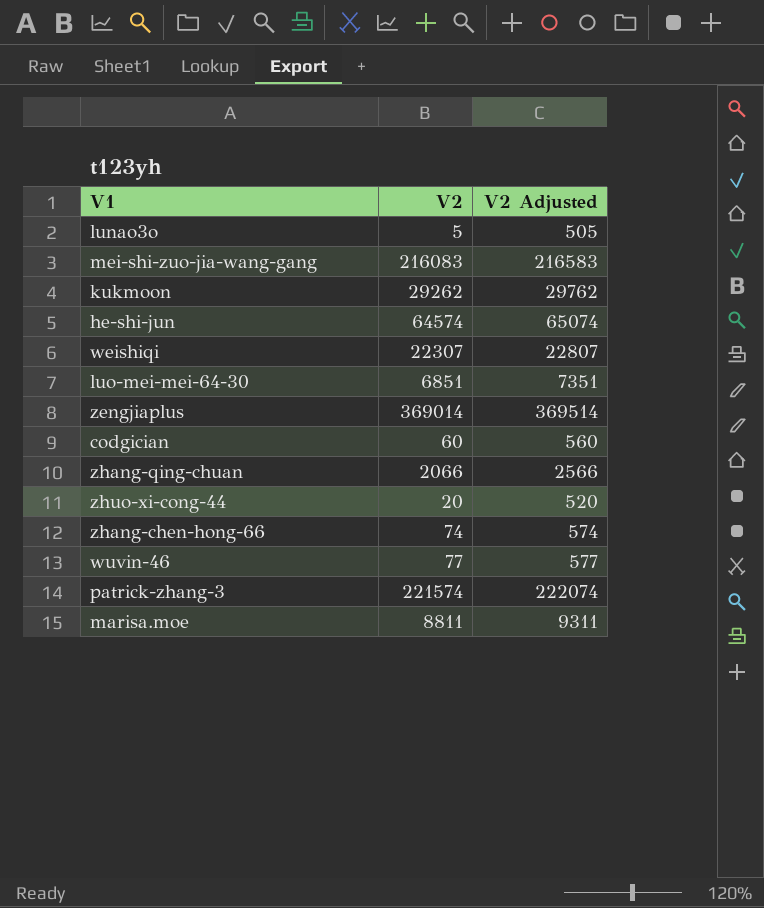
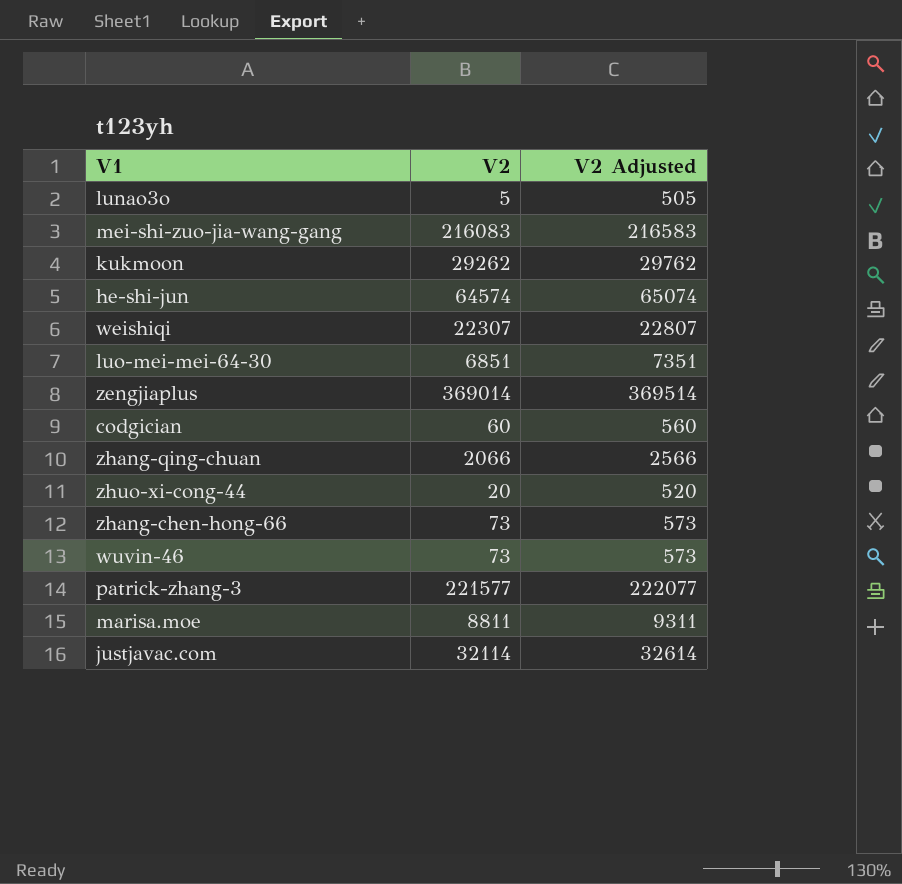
zhang-chen-hong-66 | V2: 74 -> 73
zhang-chen-hong-66 | V2 Adjusted: 574 -> 573
wuvin-46 | V2: 77 -> 73
wuvin-46 | V2 Adjusted: 577 -> 573
patrick-zhang-3 | V2: 221574 -> 221577
patrick-zhang-3 | V2 Adjusted: 222074 -> 222077
row justjavac.com: none -> 32114 | 32614

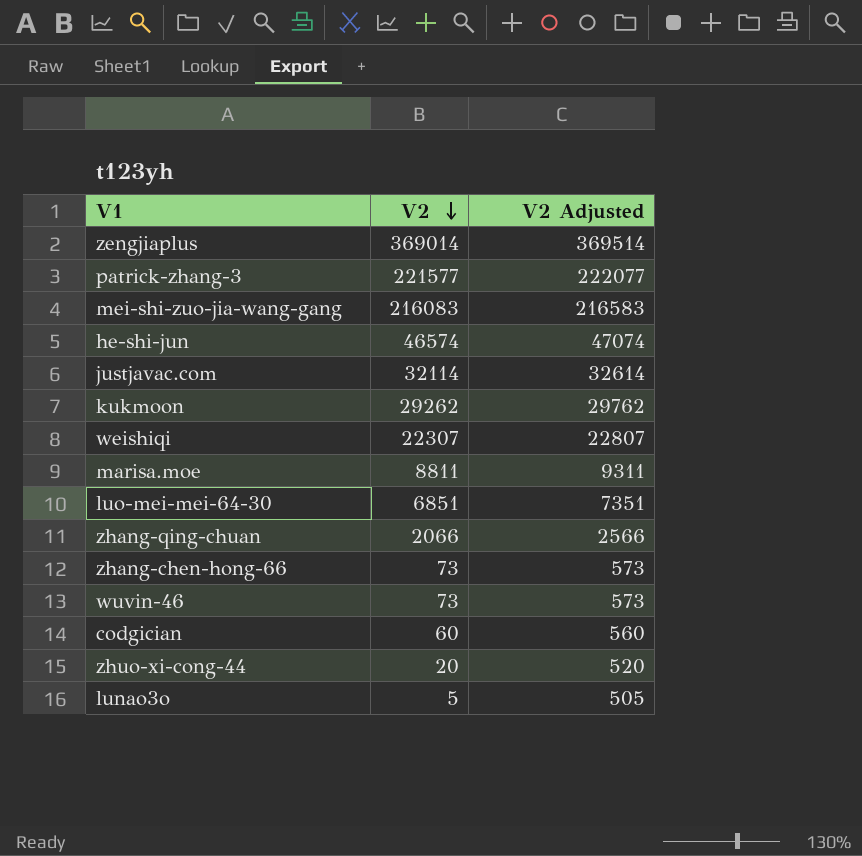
row order: none -> V2 descending
he-shi-jun | V2: 64574 -> 46574
he-shi-jun | V2 Adjusted: 65074 -> 47074

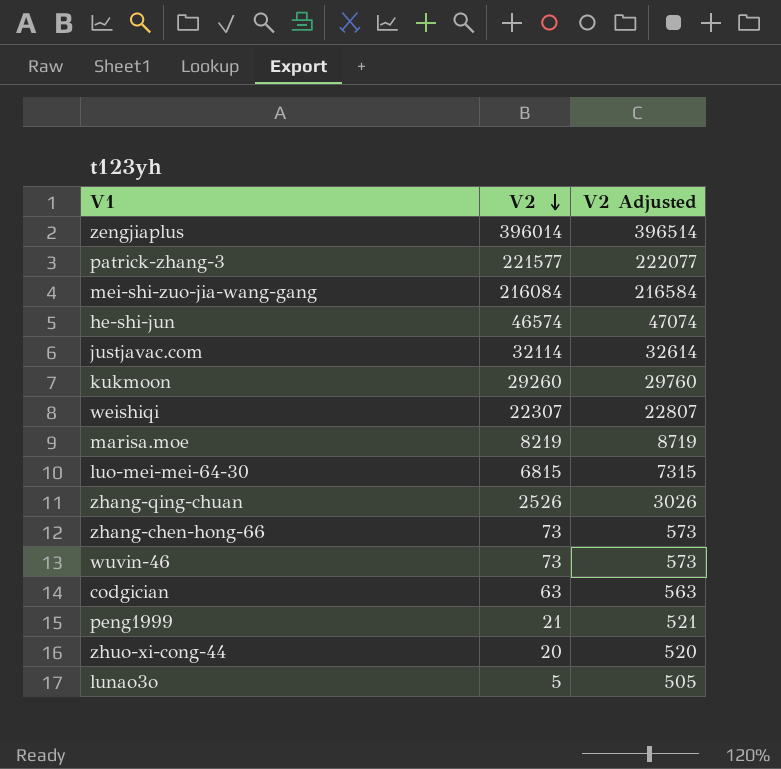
zengjiaplus | V2: 369014 -> 396014
zengjiaplus | V2 Adjusted: 369514 -> 396514
mei-shi-zuo-jia-wang-gang | V2: 216083 -> 216084
mei-shi-zuo-jia-wang-gang | V2 Adjusted: 216583 -> 216584
kukmoon | V2: 29262 -> 29260
kukmoon | V2 Adjusted: 29762 -> 29760
marisa.moe | V2: 8811 -> 8219
marisa.moe | V2 Adjusted: 9311 -> 8719
luo-mei-mei-64-30 | V2: 6851 -> 6815
luo-mei-mei-64-30 | V2 Adjusted: 7351 -> 7315
zhang-qing-chuan | V2: 2066 -> 2526
zhang-qing-chuan | V2 Adjusted: 2566 -> 3026
codgician | V2: 60 -> 63
codgician | V2 Adjusted: 560 -> 563
row peng1999: none -> 21 | 521

